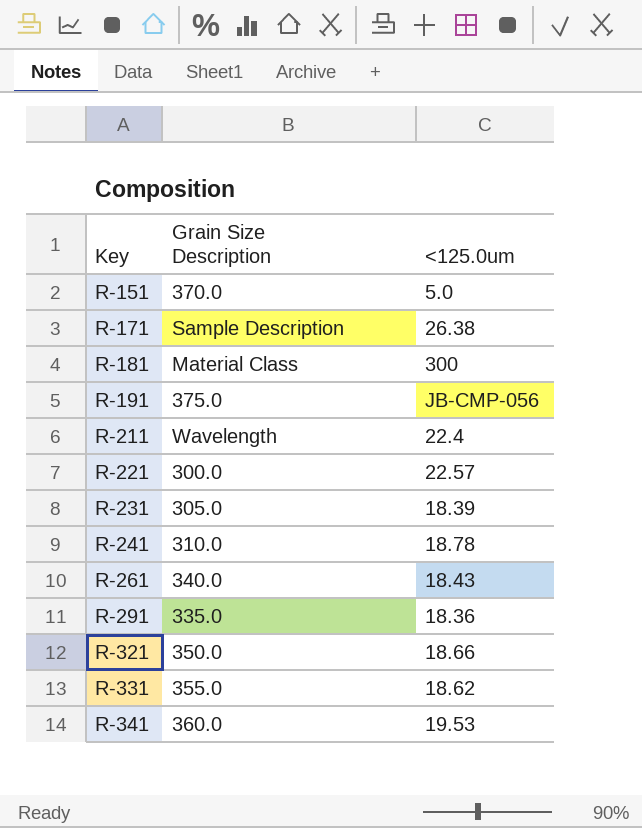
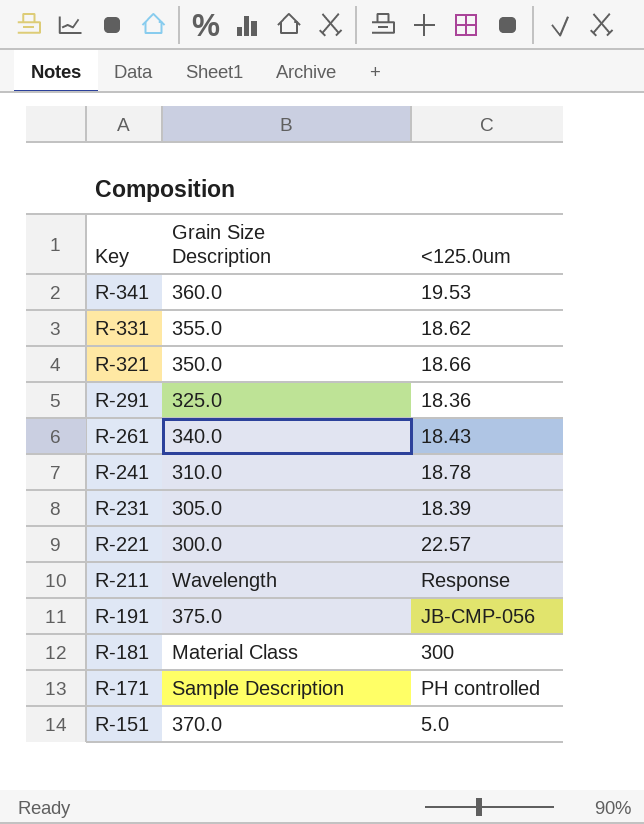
row order: Key ascending -> Key descending
R-291 | Grain Size Description: 335.0 -> 325.0
R-211 | <125.0um: 22.4 -> Response
R-171 | <125.0um: 26.38 -> PH controlled

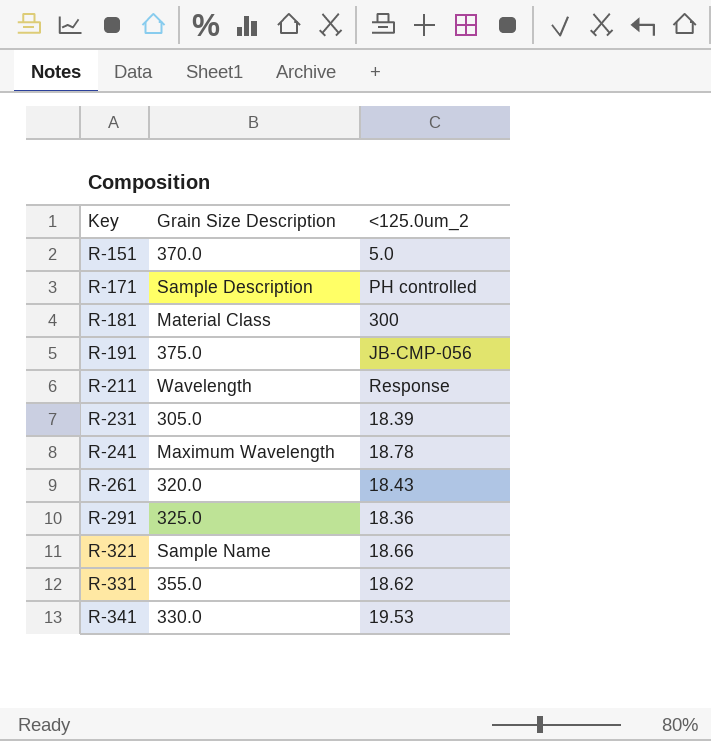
row order: Key descending -> Key ascending
column name: <125.0um -> <125.0um_2
row R-221: 300.0 | 22.57 -> none
R-241 | Grain Size Description: 310.0 -> Maximum Wavelength
R-261 | Grain Size Description: 340.0 -> 320.0
R-321 | Grain Size Description: 350.0 -> Sample Name
R-341 | Grain Size Description: 360.0 -> 330.0

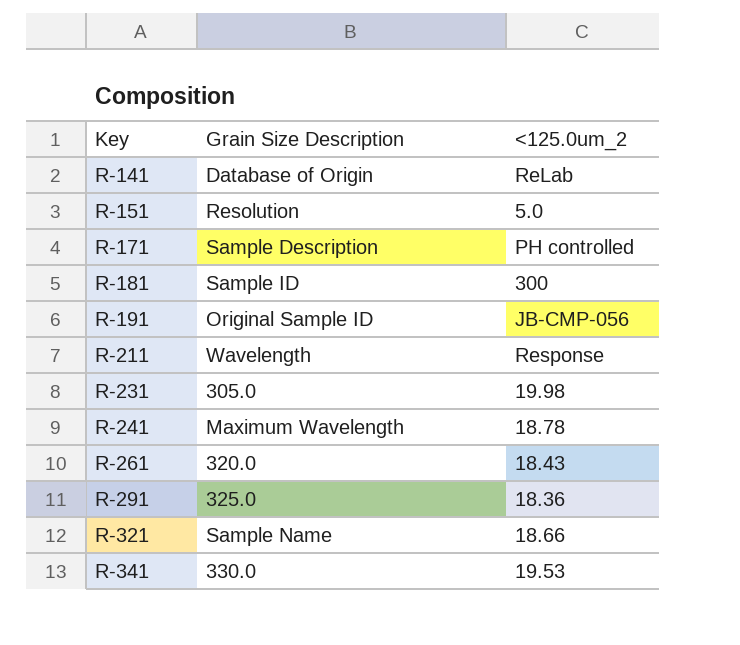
row R-331: 355.0 | 18.62 -> none
row R-141: none -> Database of Origin | ReLab
R-151 | Grain Size Description: 370.0 -> Resolution
R-181 | Grain Size Description: Material Class -> Sample ID
R-191 | Grain Size Description: 375.0 -> Original Sample ID
R-231 | <125.0um_2: 18.39 -> 19.98

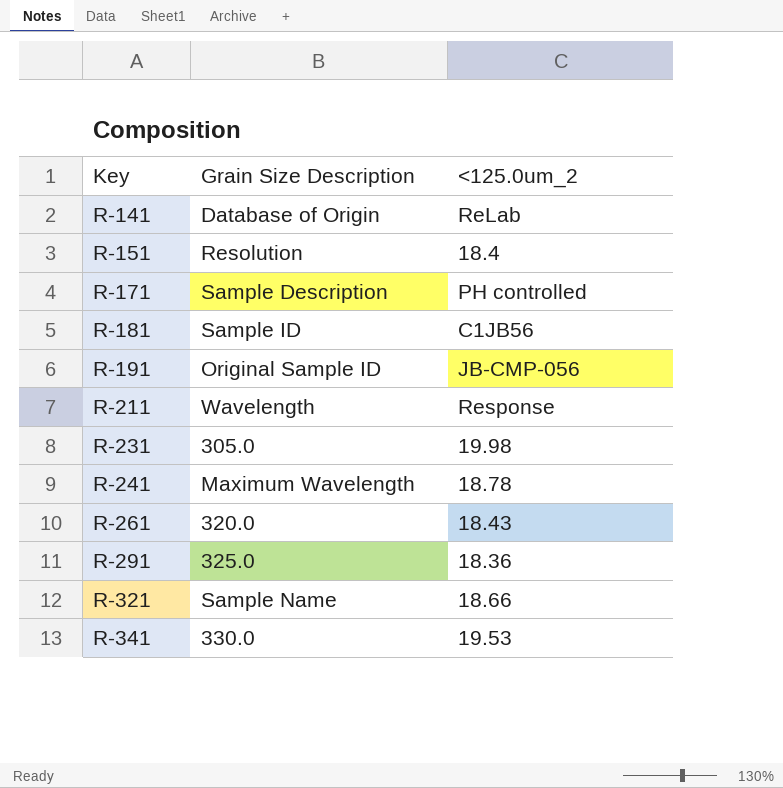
R-151 | <125.0um_2: 5.0 -> 18.4
R-181 | <125.0um_2: 300 -> C1JB56

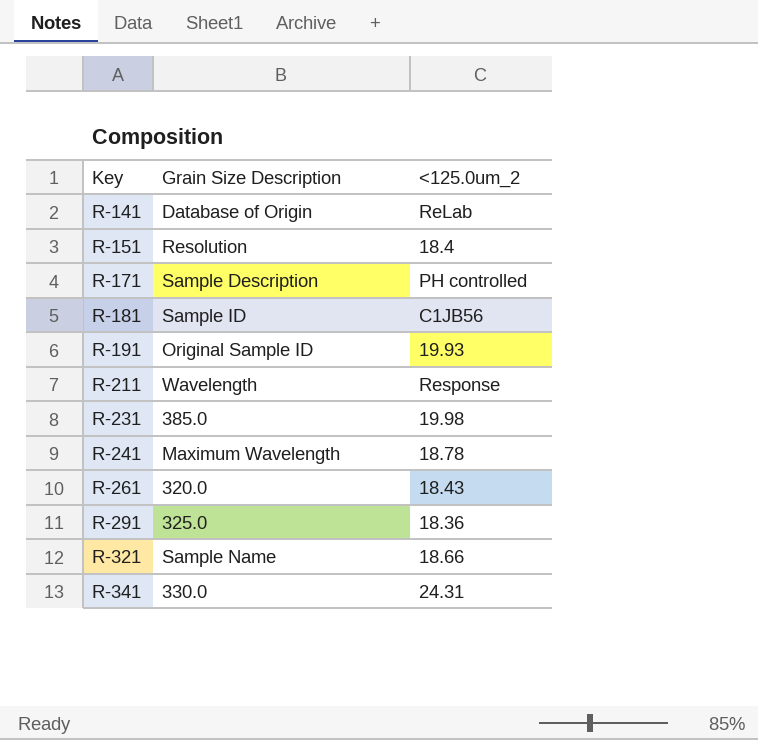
R-191 | <125.0um_2: JB-CMP-056 -> 19.93
R-231 | Grain Size Description: 305.0 -> 385.0
R-341 | <125.0um_2: 19.53 -> 24.31

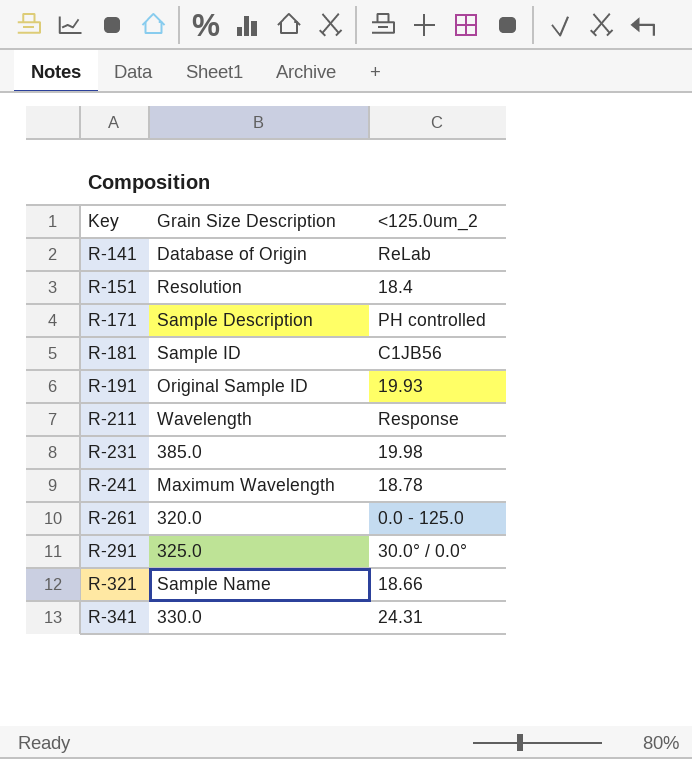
R-261 | <125.0um_2: 18.43 -> 0.0 - 125.0
R-291 | <125.0um_2: 18.36 -> 30.0° / 0.0°

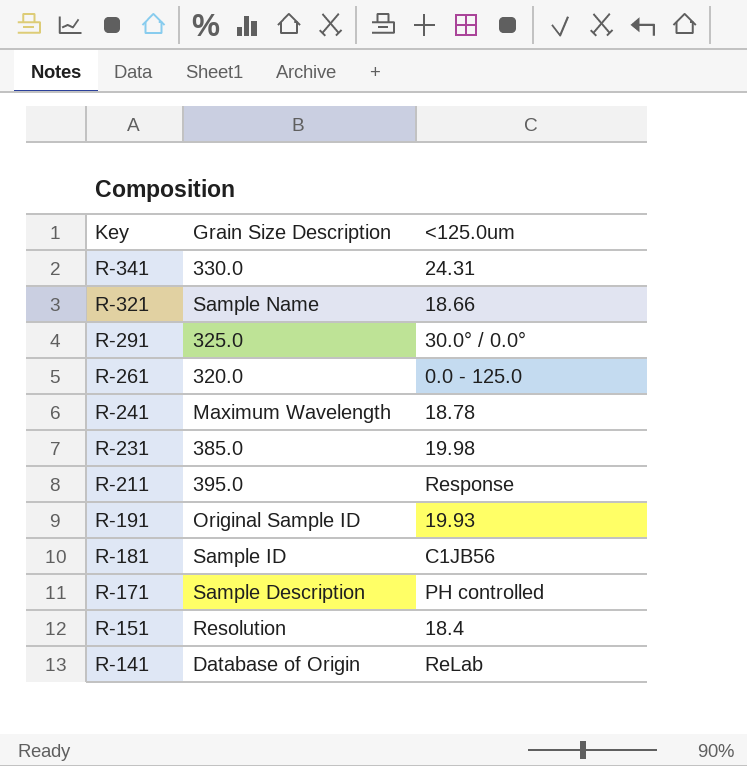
row order: Key ascending -> Key descending
column name: <125.0um_2 -> <125.0um
R-211 | Grain Size Description: Wavelength -> 395.0

